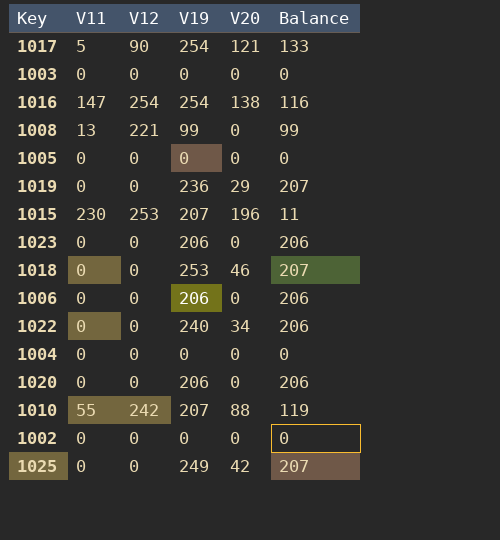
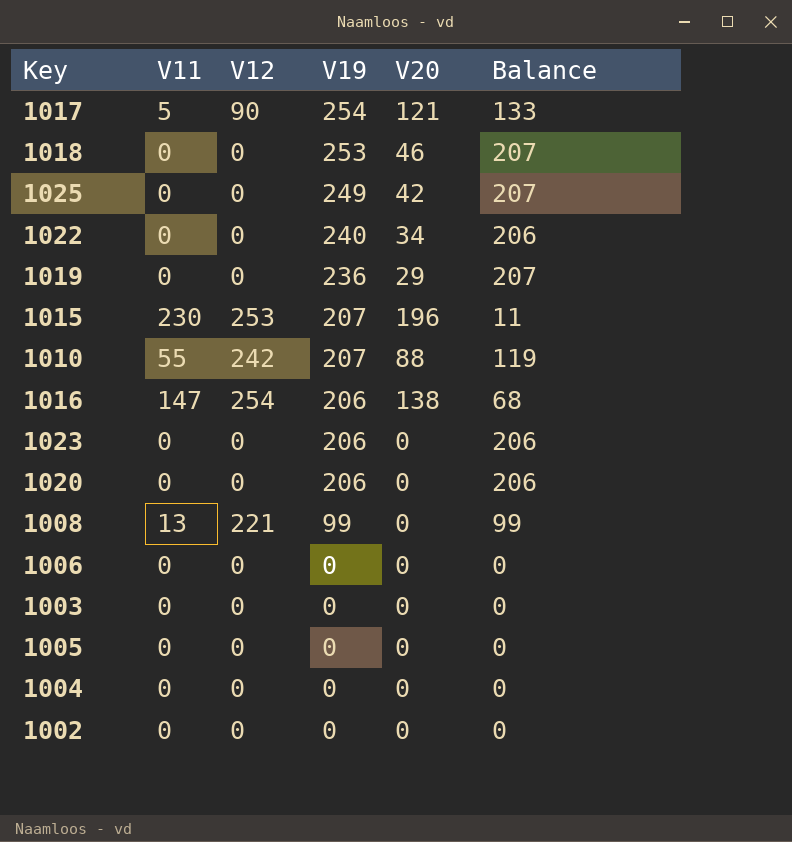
row order: none -> V19 descending
1016 | V19: 254 -> 206
1016 | Balance: 116 -> 68
1006 | V19: 206 -> 0
1006 | Balance: 206 -> 0

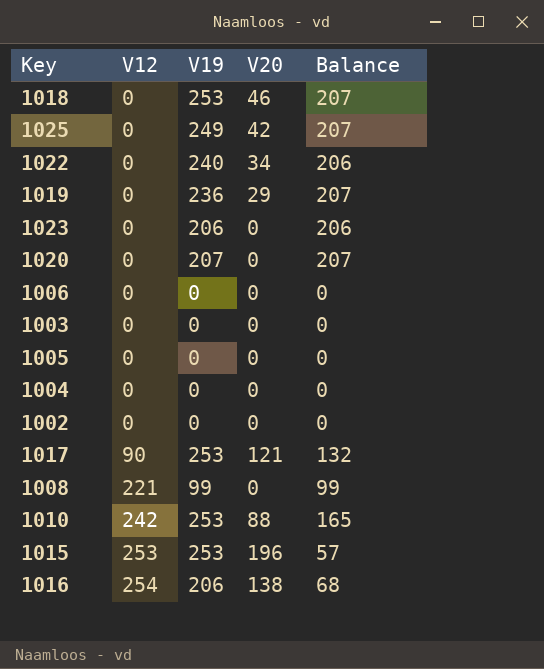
row order: V19 descending -> V12 ascending
column V11 | position: 2 -> none
1020 | V19: 206 -> 207
1020 | Balance: 206 -> 207
1017 | V19: 254 -> 253
1017 | Balance: 133 -> 132
1010 | V19: 207 -> 253
1010 | Balance: 119 -> 165
1015 | V19: 207 -> 253
1015 | Balance: 11 -> 57

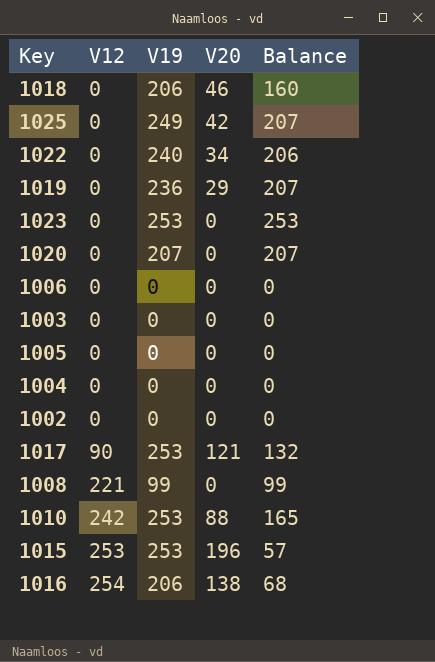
1018 | V19: 253 -> 206
1018 | Balance: 207 -> 160
1023 | V19: 206 -> 253
1023 | Balance: 206 -> 253

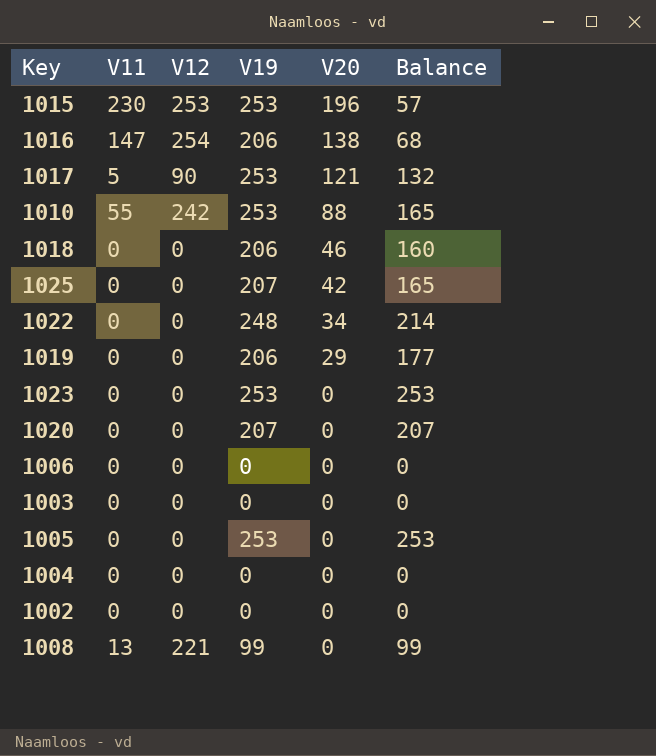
row order: V12 ascending -> V20 descending
column V11 | position: none -> 2
1025 | V19: 249 -> 207
1025 | Balance: 207 -> 165
1022 | V19: 240 -> 248
1022 | Balance: 206 -> 214
1019 | V19: 236 -> 206
1019 | Balance: 207 -> 177
1005 | V19: 0 -> 253
1005 | Balance: 0 -> 253

